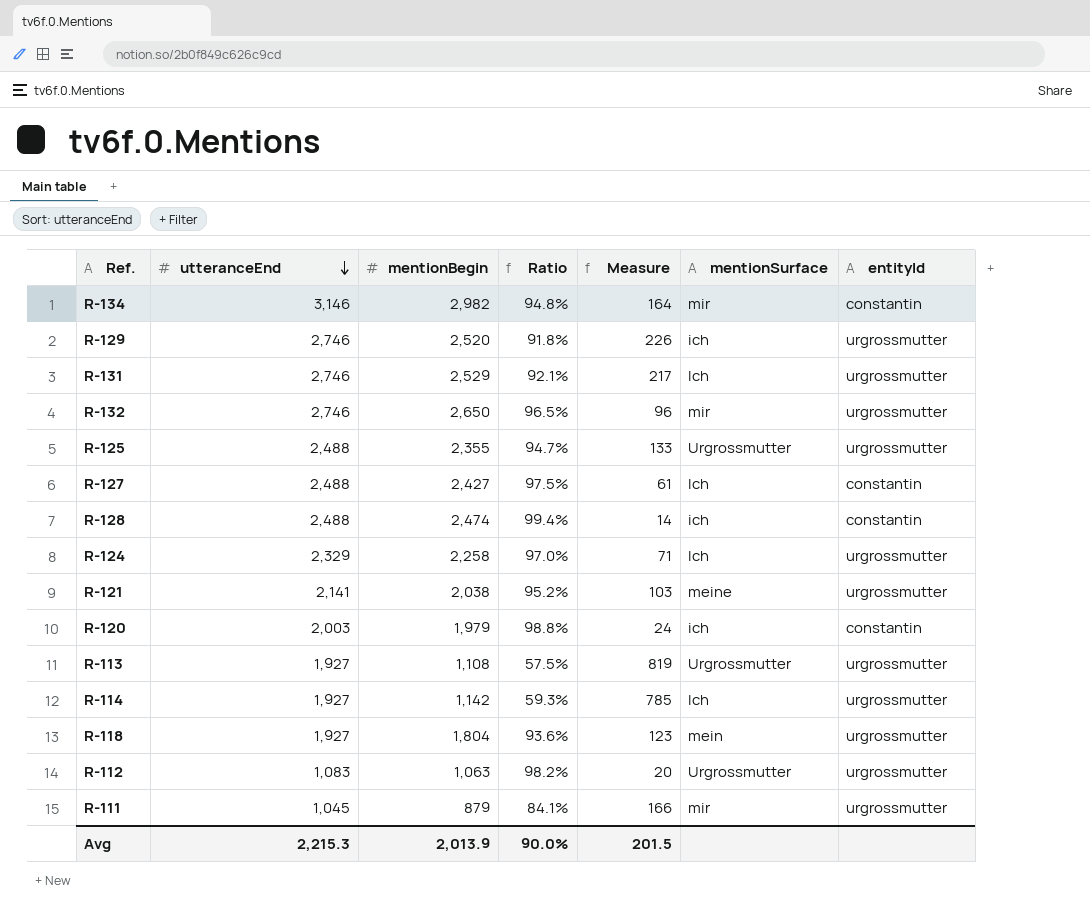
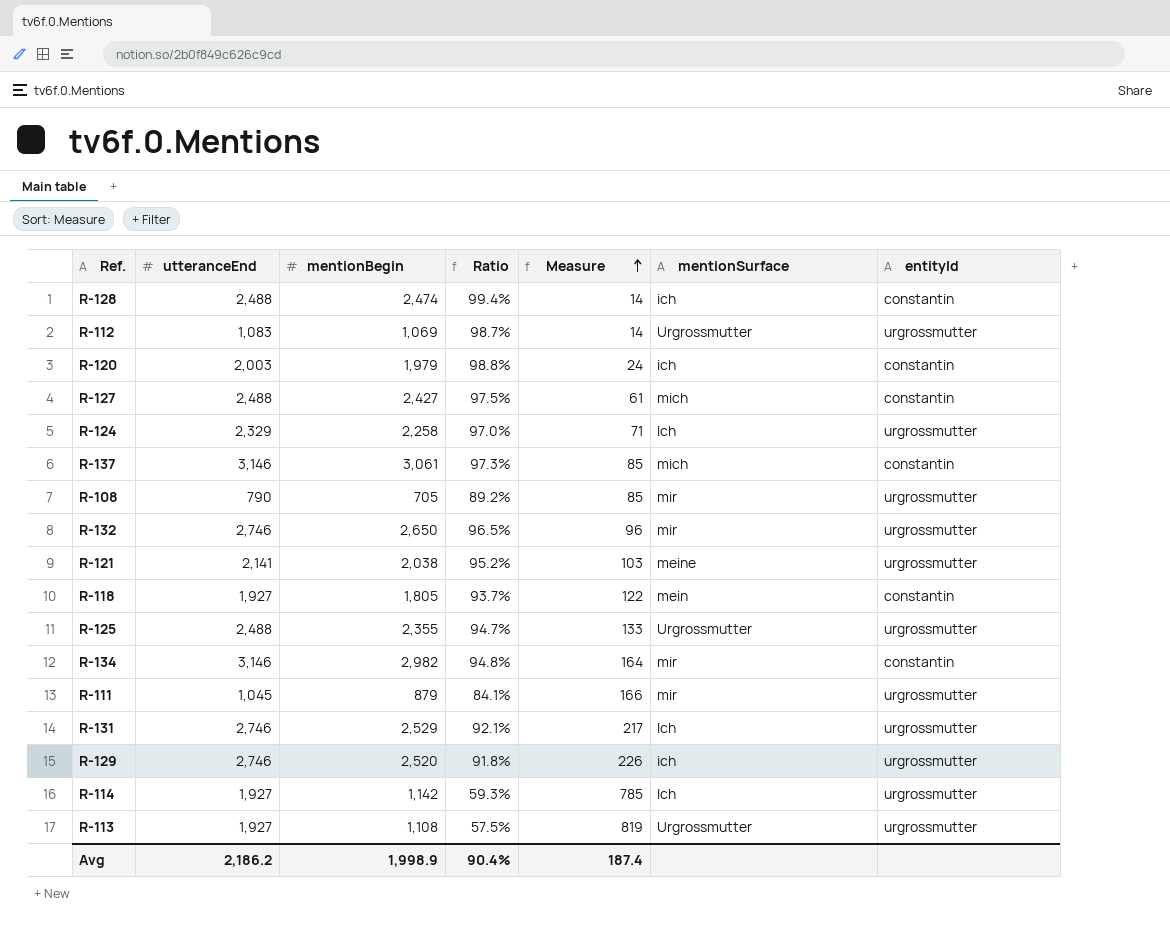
row order: utteranceEnd descending -> Measure ascending
R-112 | mentionBegin: 1,063 -> 1,069
R-112 | Ratio: 98.2% -> 98.7%
R-112 | Measure: 20 -> 14
R-127 | mentionSurface: Ich -> mich
row R-137: none -> 3,146 | 3,061 | 97.3% | 85 | mich | constantin
row R-108: none -> 790 | 705 | 89.2% | 85 | mir | urgrossmutter
R-118 | mentionBegin: 1,804 -> 1,805
R-118 | Ratio: 93.6% -> 93.7%
R-118 | Measure: 123 -> 122
R-118 | entityId: urgrossmutter -> constantin
Avg | utteranceEnd: 2,215.3 -> 2,186.2
Avg | mentionBegin: 2,013.9 -> 1,998.9
Avg | Ratio: 90.0% -> 90.4%
Avg | Measure: 201.5 -> 187.4

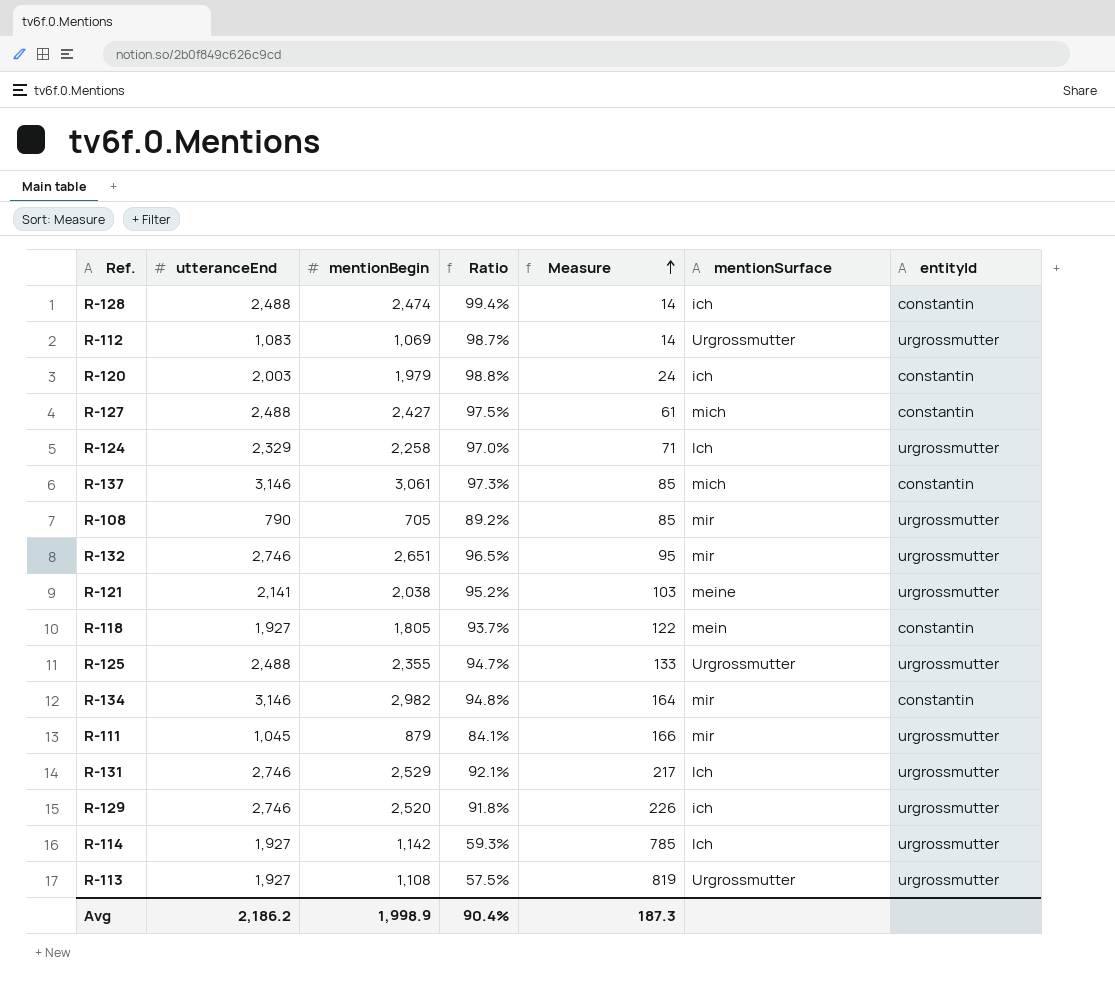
R-132 | mentionBegin: 2,650 -> 2,651
R-132 | Measure: 96 -> 95
Avg | Measure: 187.4 -> 187.3

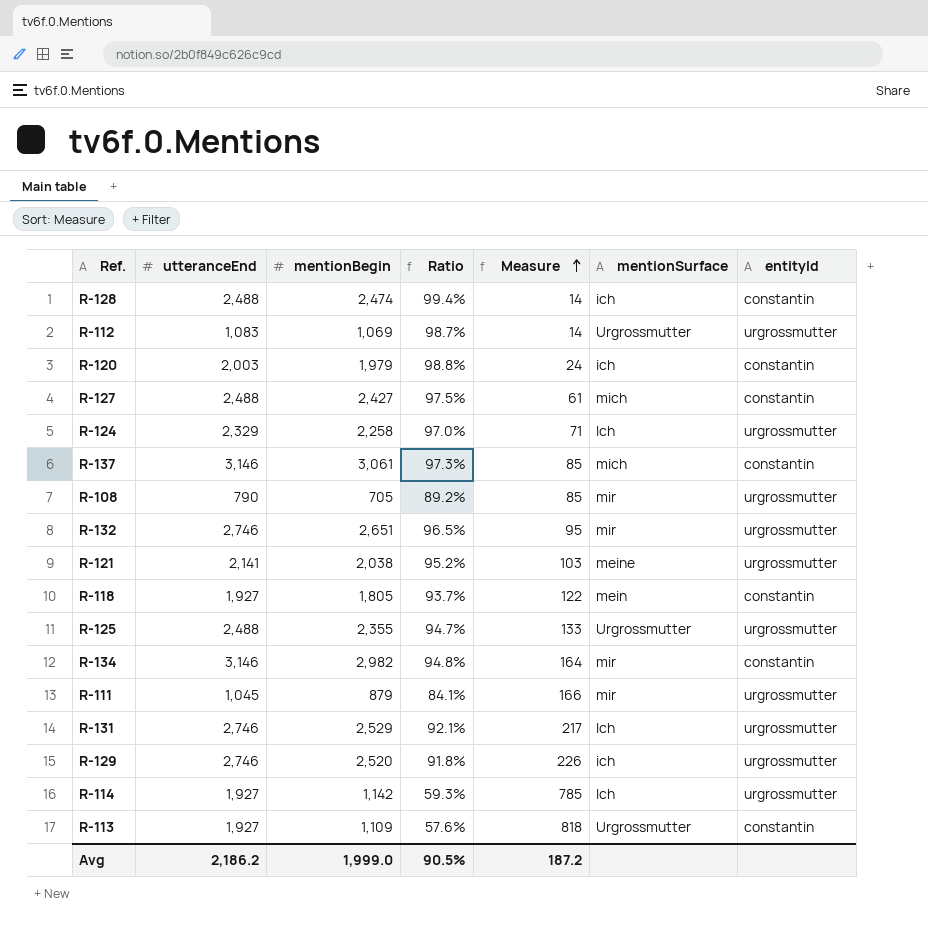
R-113 | mentionBegin: 1,108 -> 1,109
R-113 | Ratio: 57.5% -> 57.6%
R-113 | Measure: 819 -> 818
R-113 | entityId: urgrossmutter -> constantin
Avg | mentionBegin: 1,998.9 -> 1,999.0
Avg | Ratio: 90.4% -> 90.5%
Avg | Measure: 187.3 -> 187.2

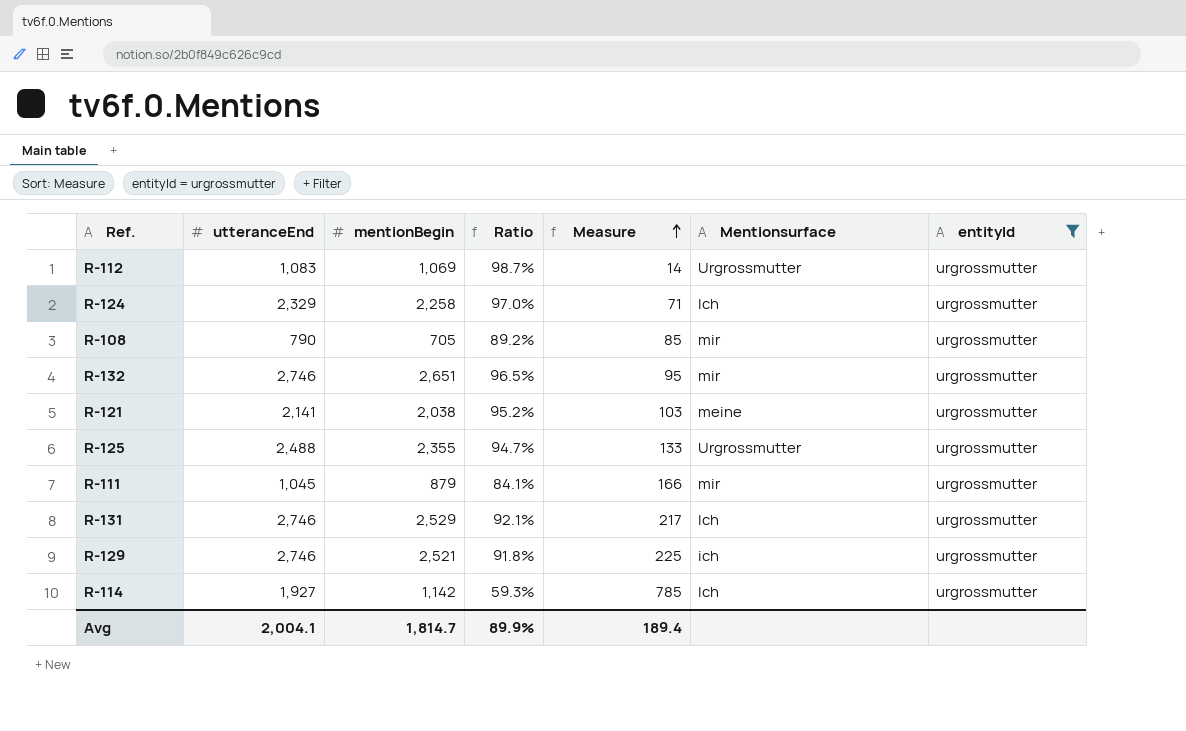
filter: none -> entityId = urgrossmutter
column name: mentionSurface -> Mentionsurface
R-129 | mentionBegin: 2,520 -> 2,521
R-129 | Measure: 226 -> 225
Avg | utteranceEnd: 2,186.2 -> 2,004.1
Avg | mentionBegin: 1,999.0 -> 1,814.7
Avg | Ratio: 90.5% -> 89.9%
Avg | Measure: 187.2 -> 189.4

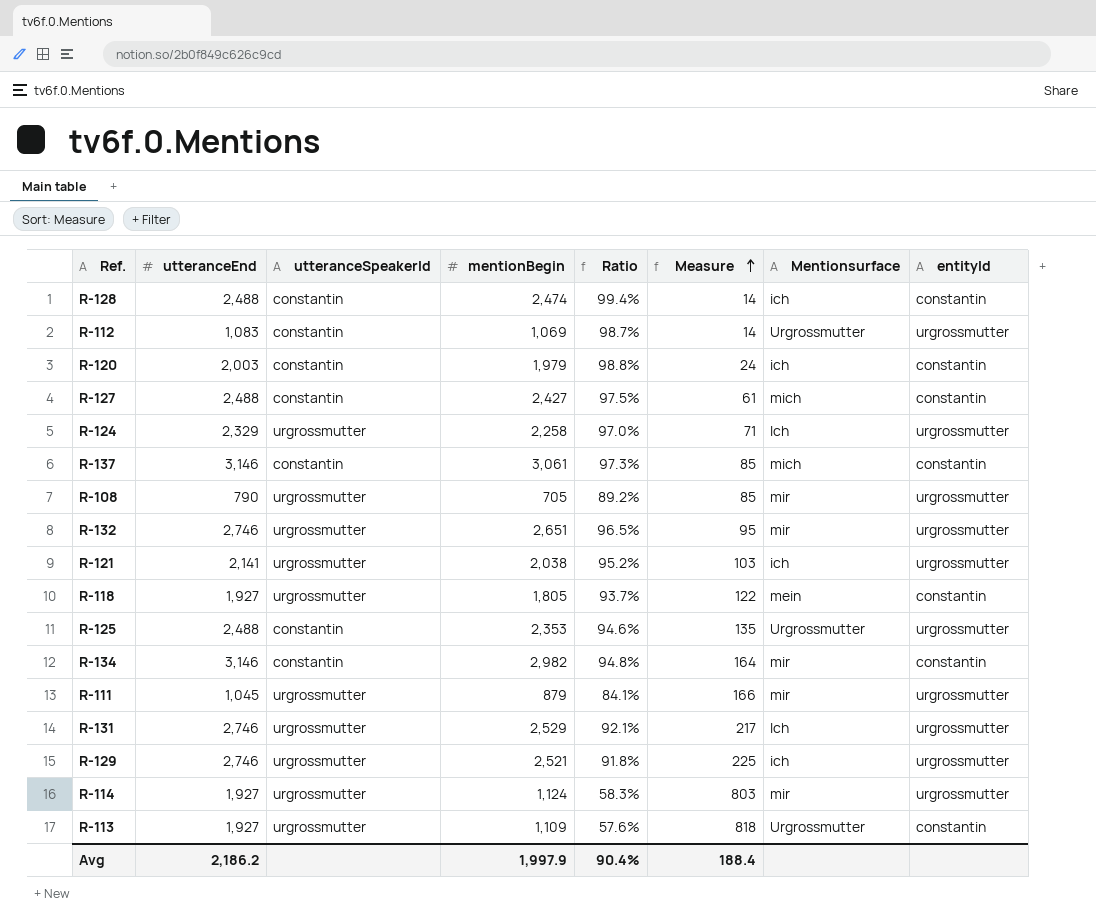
filter: entityId = urgrossmutter -> none
column utteranceSpeakerId | position: none -> 3
R-121 | Mentionsurface: meine -> ich
R-125 | mentionBegin: 2,355 -> 2,353
R-125 | Ratio: 94.7% -> 94.6%
R-125 | Measure: 133 -> 135
R-114 | mentionBegin: 1,142 -> 1,124
R-114 | Ratio: 59.3% -> 58.3%
R-114 | Measure: 785 -> 803
R-114 | Mentionsurface: Ich -> mir
Avg | utteranceEnd: 2,004.1 -> 2,186.2
Avg | mentionBegin: 1,814.7 -> 1,997.9
Avg | Ratio: 89.9% -> 90.4%
Avg | Measure: 189.4 -> 188.4

